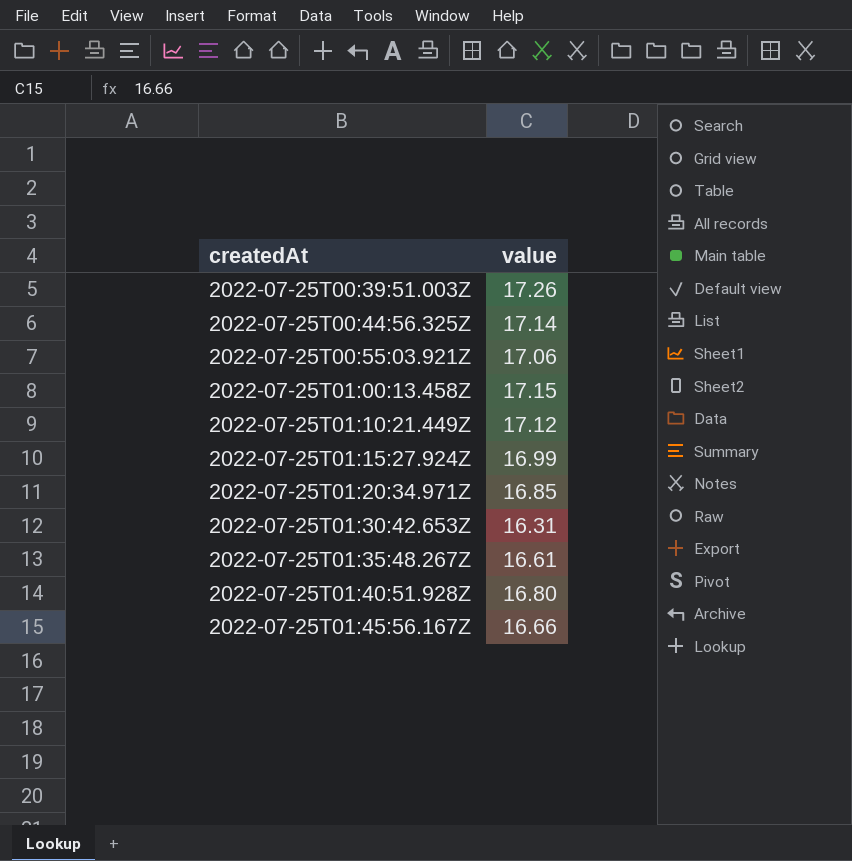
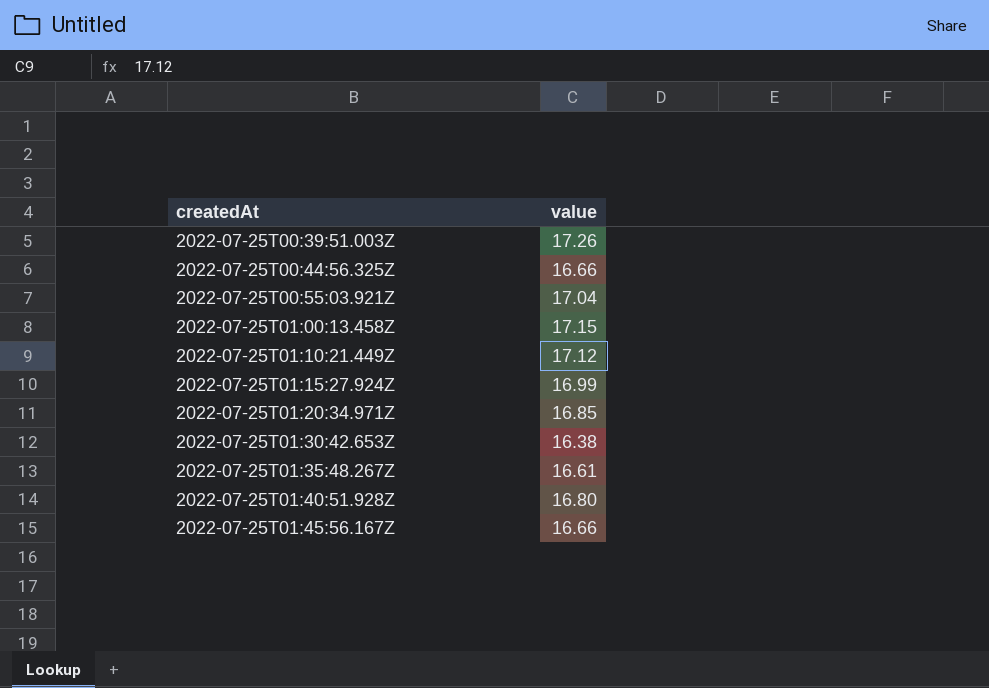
2022-07-25T00:44:56.325Z | value: 17.14 -> 16.66
2022-07-25T00:55:03.921Z | value: 17.06 -> 17.04
2022-07-25T01:30:42.653Z | value: 16.31 -> 16.38

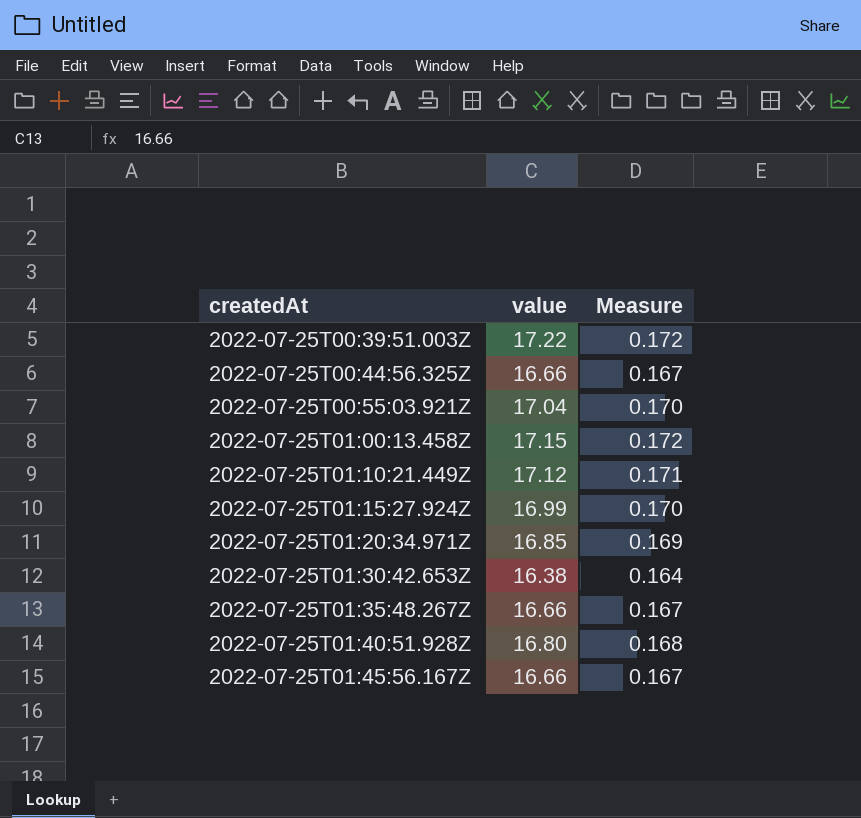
column Measure | formula: none -> [value] * 0.01
2022-07-25T00:39:51.003Z | value: 17.26 -> 17.22
2022-07-25T01:35:48.267Z | value: 16.61 -> 16.66

